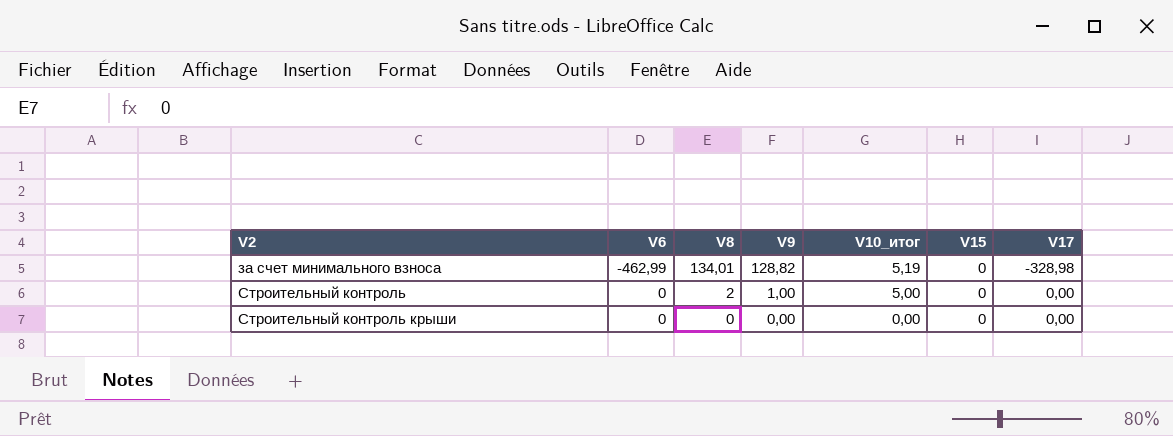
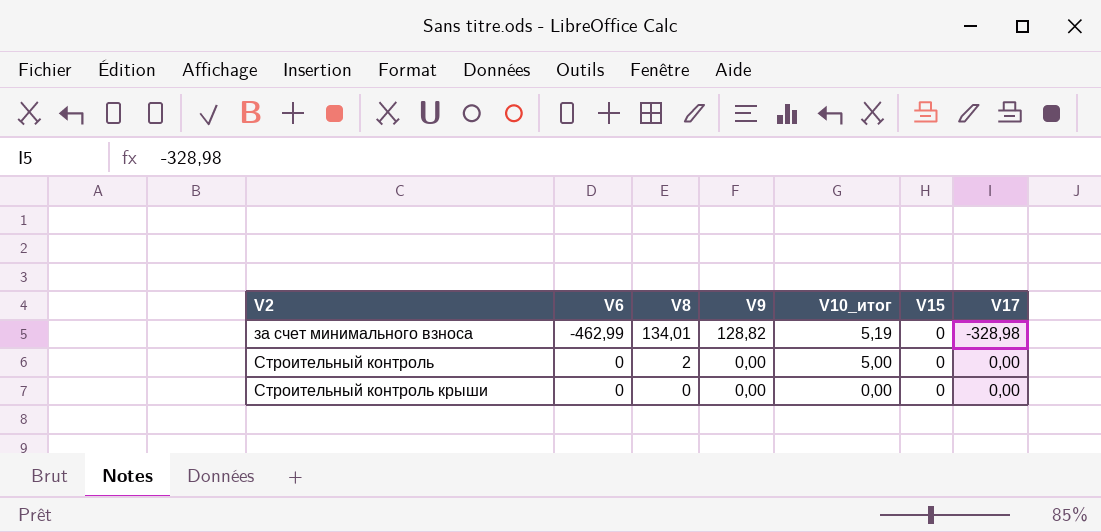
Строительный контроль | V9: 1,00 -> 0,00

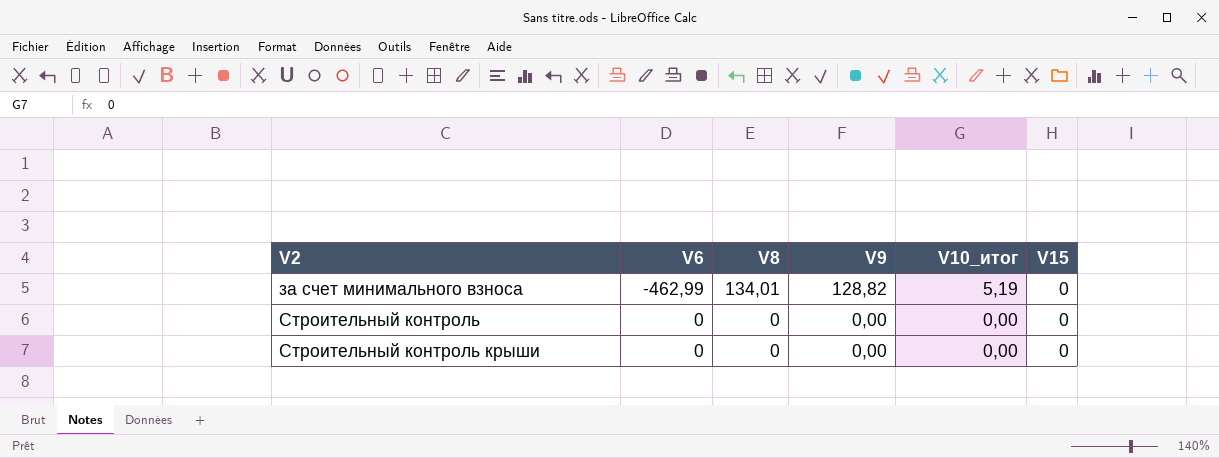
column V17 | position: 7 -> none
Строительный контроль | V8: 2 -> 0
Строительный контроль | V10_итог: 5,00 -> 0,00

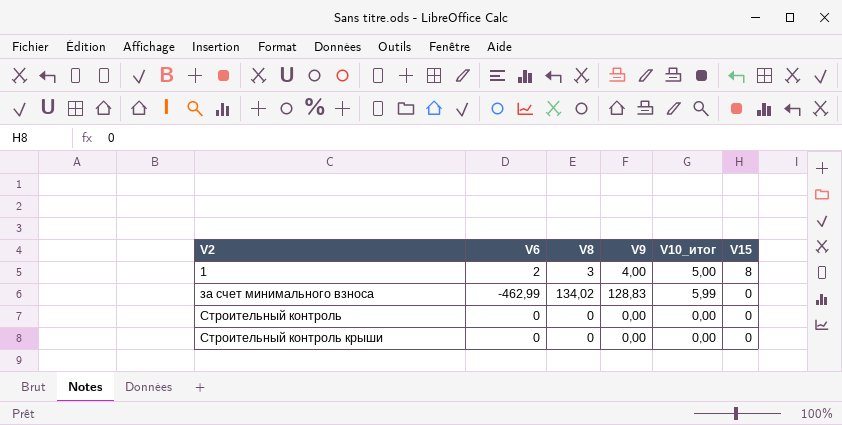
row 1: none -> 2 | 3 | 4,00 | 5,00 | 8
за счет минимального взноса | V8: 134,01 -> 134,02
за счет минимального взноса | V9: 128,82 -> 128,83
за счет минимального взноса | V10_итог: 5,19 -> 5,99

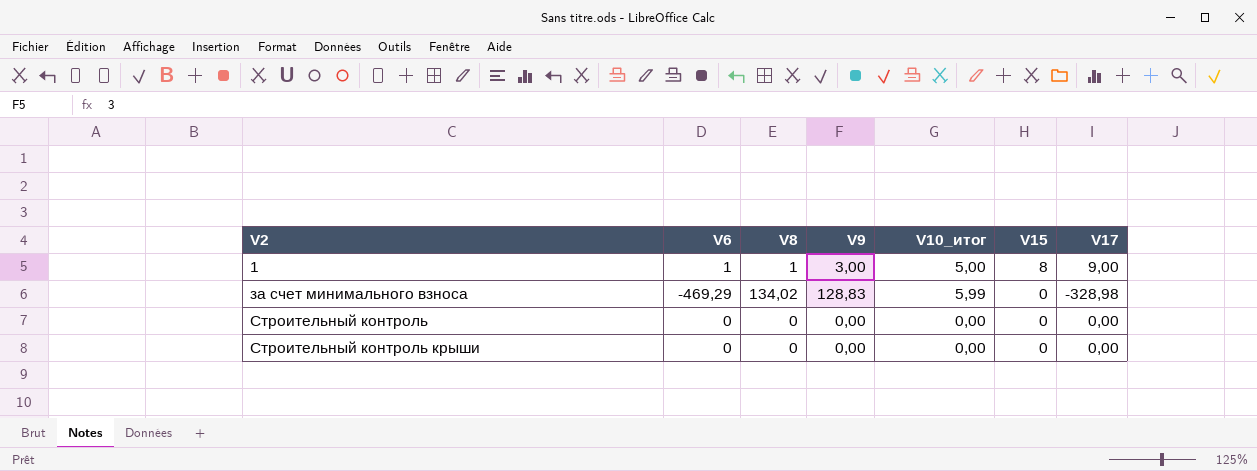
column V17 | position: none -> 7
1 | V6: 2 -> 1
1 | V8: 3 -> 1
1 | V9: 4,00 -> 3,00
за счет минимального взноса | V6: -462,99 -> -469,29

